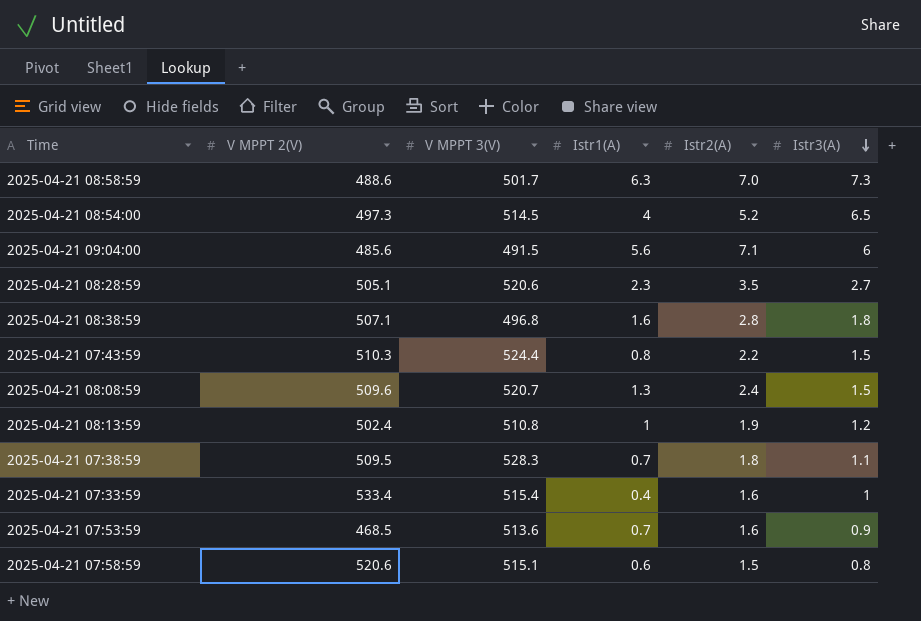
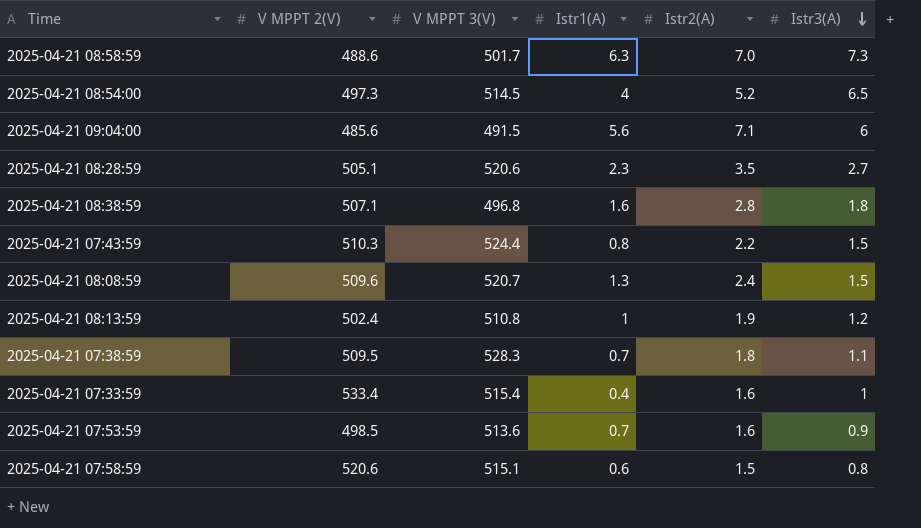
2025-04-21 07:53:59 | V MPPT 2(V): 468.5 -> 498.5

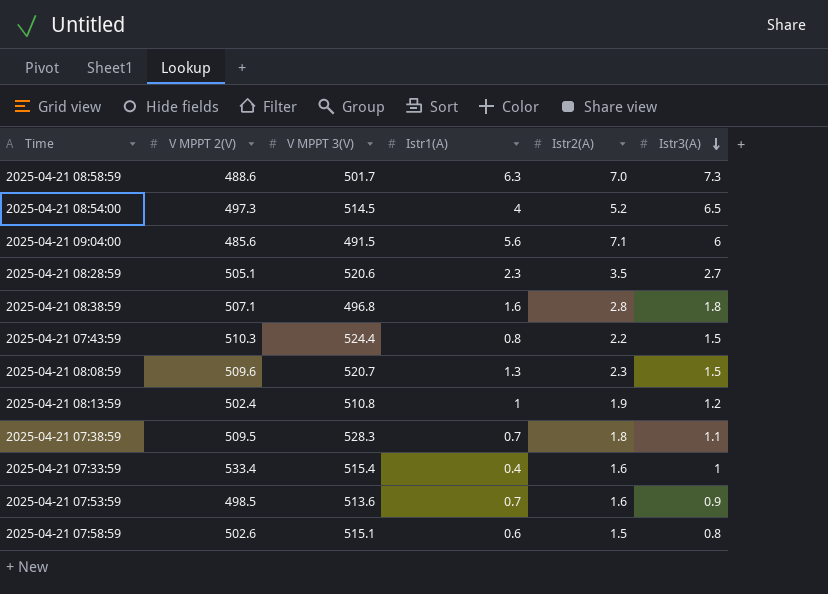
2025-04-21 08:08:59 | Istr2(A): 2.4 -> 2.3
2025-04-21 07:58:59 | V MPPT 2(V): 520.6 -> 502.6

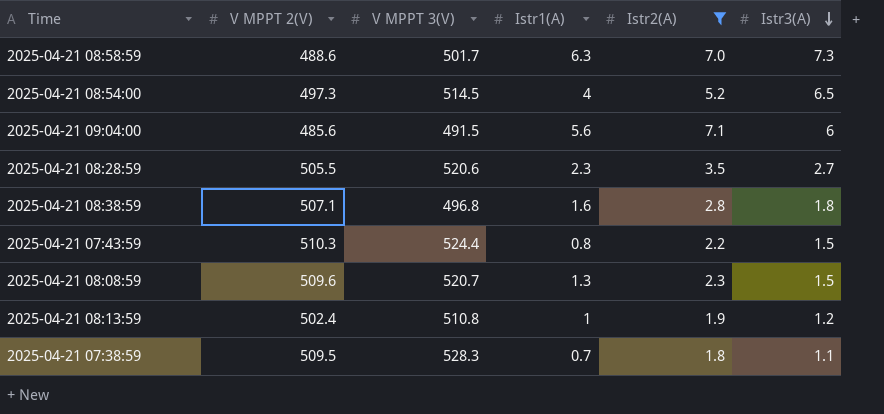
filter: none -> Istr2(A) >= 1.8
2025-04-21 08:28:59 | V MPPT 2(V): 505.1 -> 505.5

